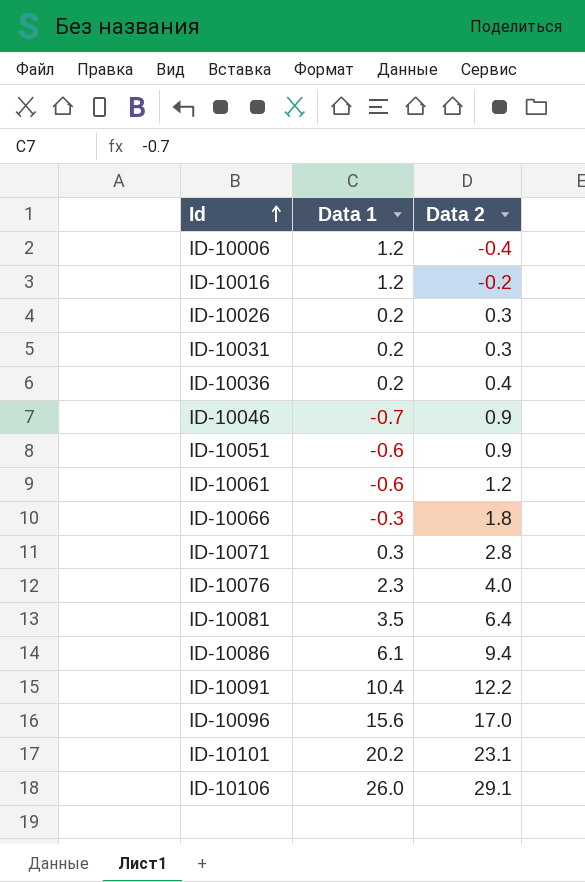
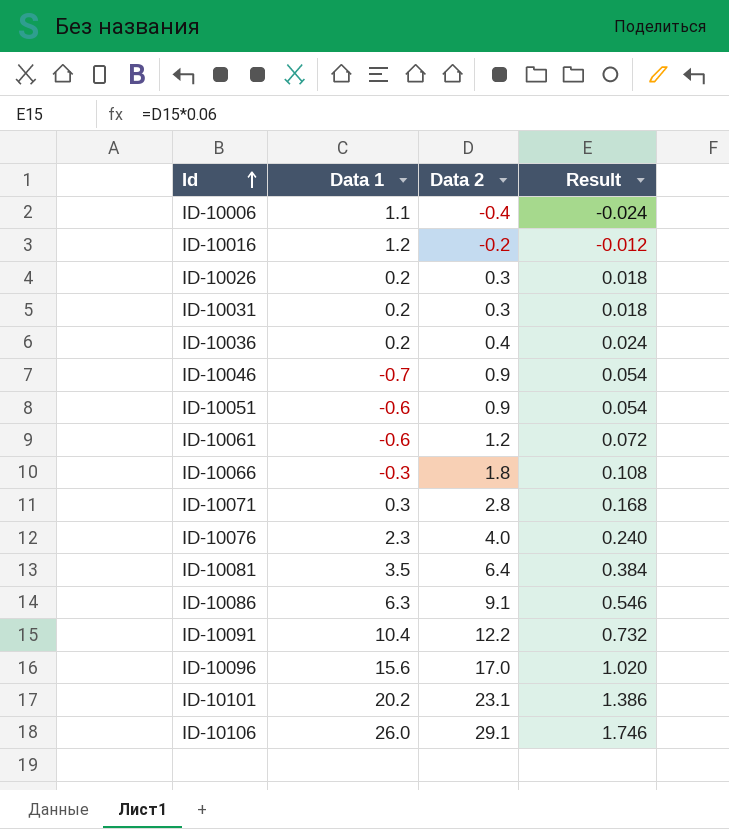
column Result | formula: none -> [Data 2] * 0.06
ID-10006 | Data 1: 1.2 -> 1.1
ID-10086 | Data 1: 6.1 -> 6.3
ID-10086 | Data 2: 9.4 -> 9.1

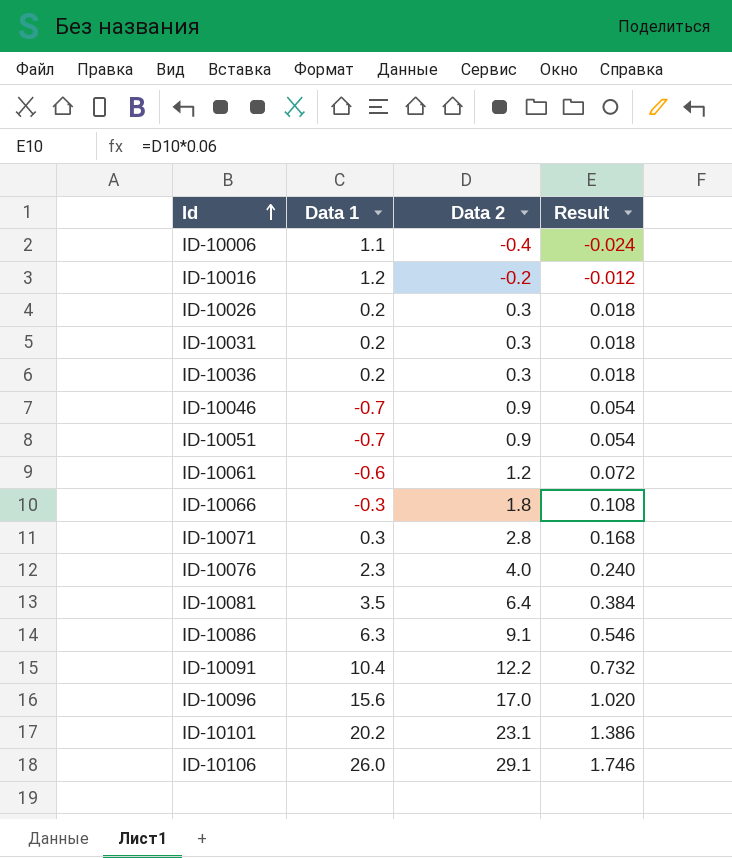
ID-10036 | Data 2: 0.4 -> 0.3
ID-10036 | Result: 0.024 -> 0.018
ID-10051 | Data 1: -0.6 -> -0.7

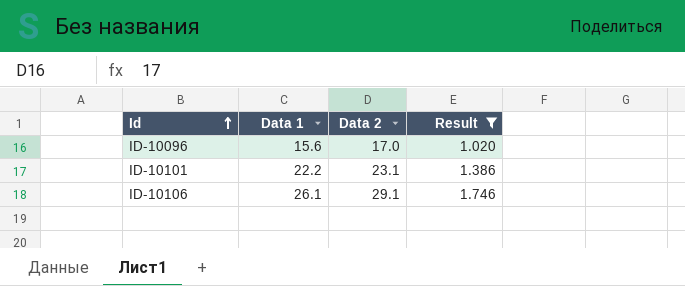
filter: none -> Result >= 1.020
ID-10101 | Data 1: 20.2 -> 22.2
ID-10106 | Data 1: 26.0 -> 26.1

